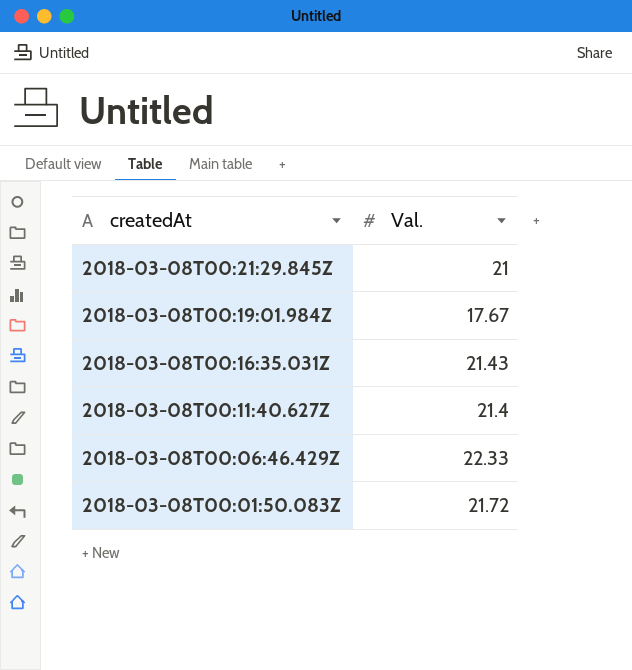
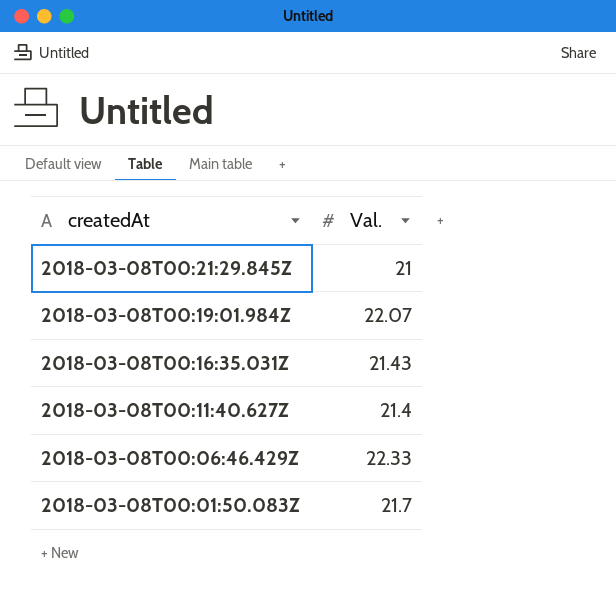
2018-03-08T00:19:01.984Z | Val.: 17.67 -> 22.07
2018-03-08T00:01:50.083Z | Val.: 21.72 -> 21.7

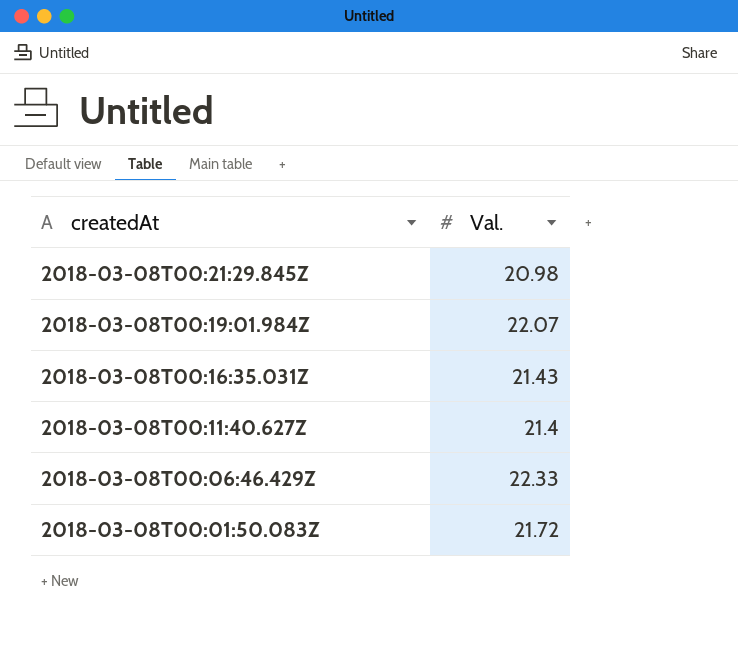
2018-03-08T00:21:29.845Z | Val.: 21 -> 20.98
2018-03-08T00:01:50.083Z | Val.: 21.7 -> 21.72

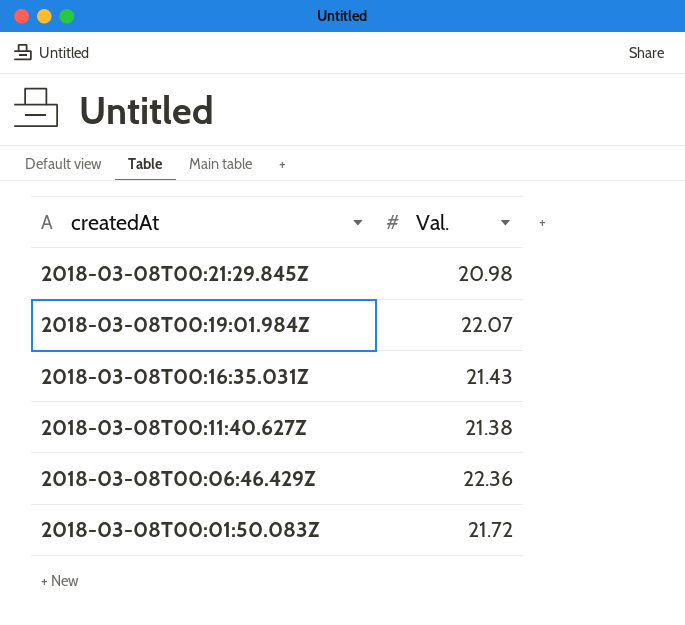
2018-03-08T00:11:40.627Z | Val.: 21.4 -> 21.38
2018-03-08T00:06:46.429Z | Val.: 22.33 -> 22.36

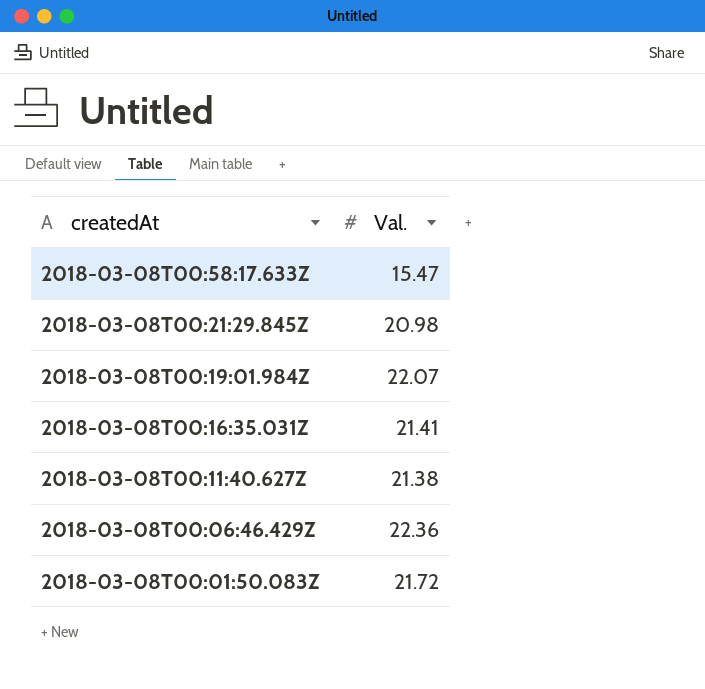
row 2018-03-08T00:58:17.633Z: none -> 15.47
2018-03-08T00:16:35.031Z | Val.: 21.43 -> 21.41

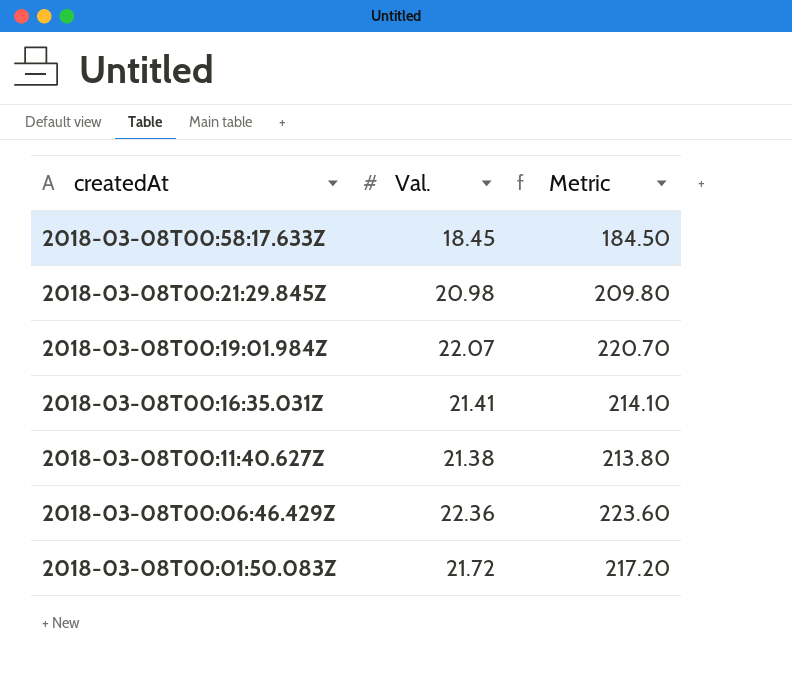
column Metric | formula: none -> [Val.] * 10
2018-03-08T00:58:17.633Z | Val.: 15.47 -> 18.45

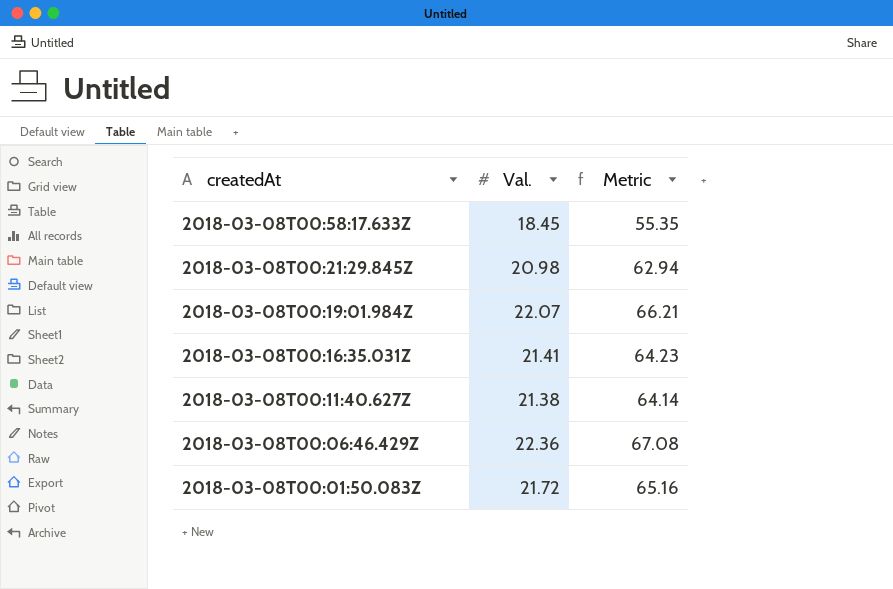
column Metric | formula: [Val.] * 10 -> [Val.] * 3

